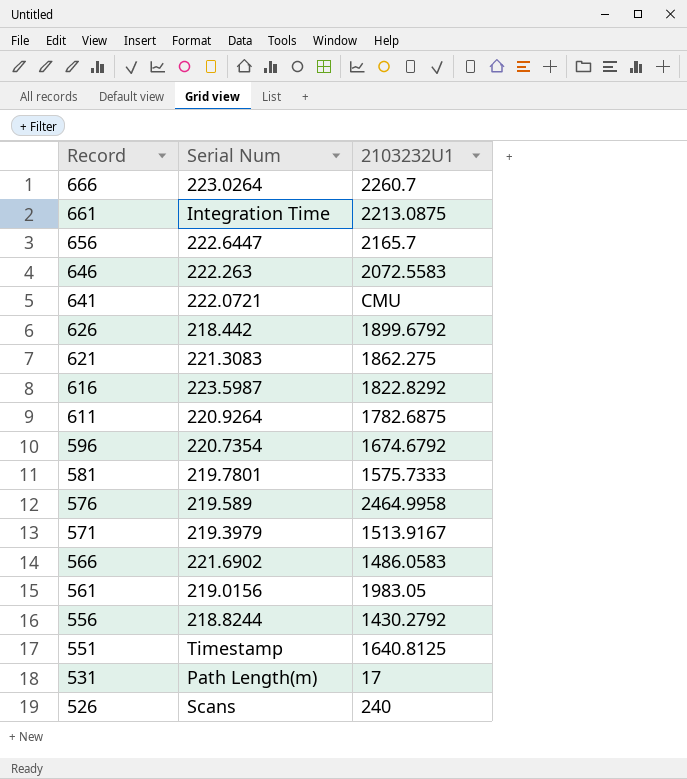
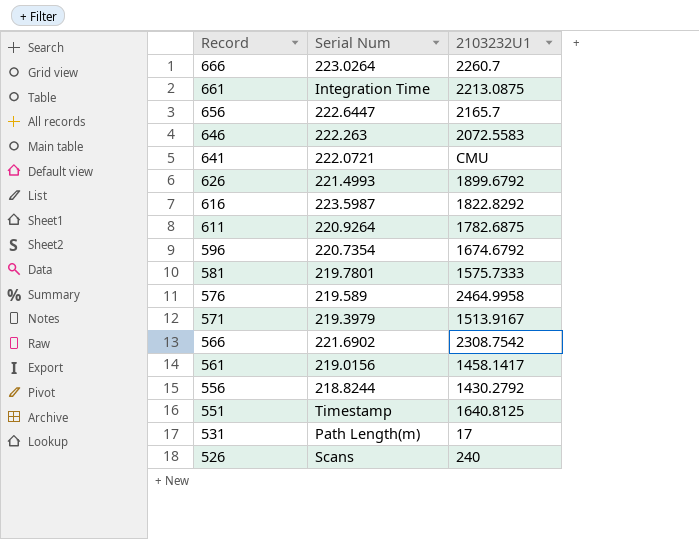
row 621: 221.3083 | 1862.275 -> none
626 | Serial Num: 218.442 -> 221.4993
566 | 2103232U1: 1486.0583 -> 2308.7542
561 | 2103232U1: 1983.05 -> 1458.1417

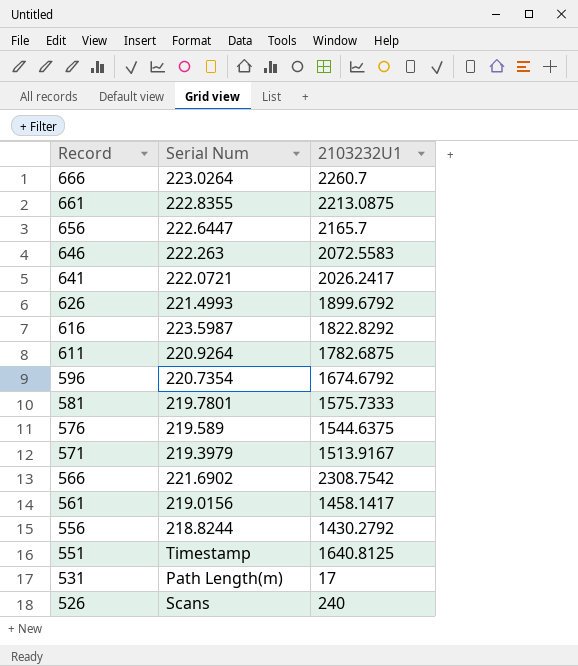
661 | Serial Num: Integration Time -> 222.8355
641 | 2103232U1: CMU -> 2026.2417
576 | 2103232U1: 2464.9958 -> 1544.6375

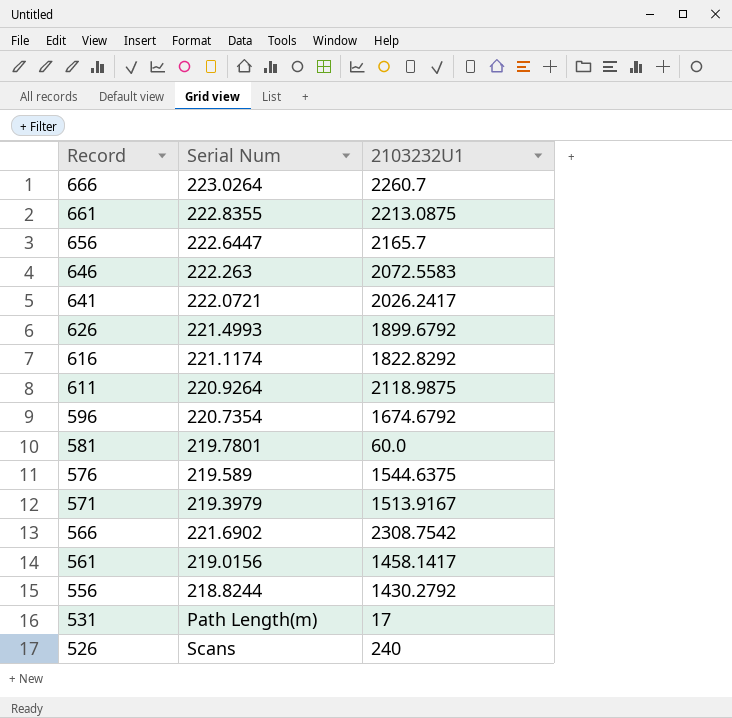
row 551: Timestamp | 1640.8125 -> none
616 | Serial Num: 223.5987 -> 221.1174
611 | 2103232U1: 1782.6875 -> 2118.9875
581 | 2103232U1: 1575.7333 -> 60.0

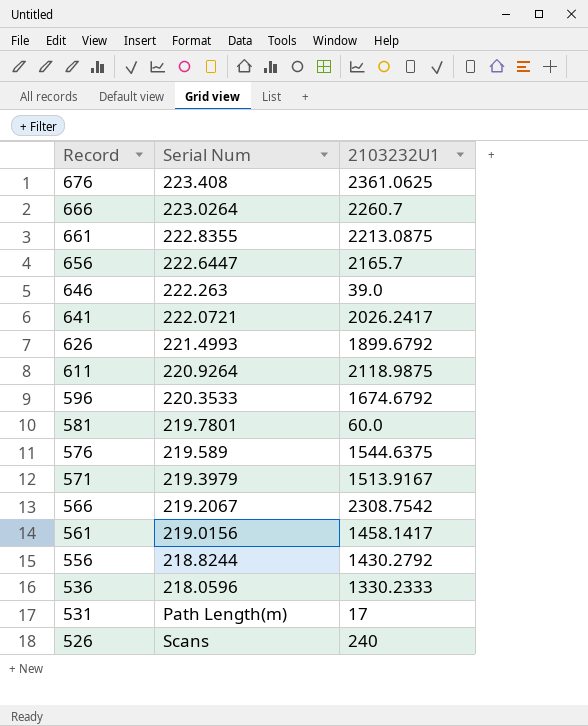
row 616: 221.1174 | 1822.8292 -> none
row 676: none -> 223.408 | 2361.0625
646 | 2103232U1: 2072.5583 -> 39.0
596 | Serial Num: 220.7354 -> 220.3533
566 | Serial Num: 221.6902 -> 219.2067
row 536: none -> 218.0596 | 1330.2333

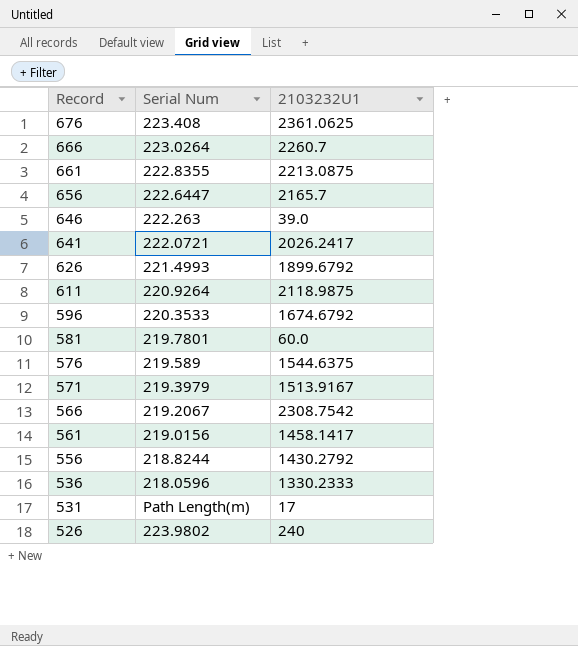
526 | Serial Num: Scans -> 223.9802

